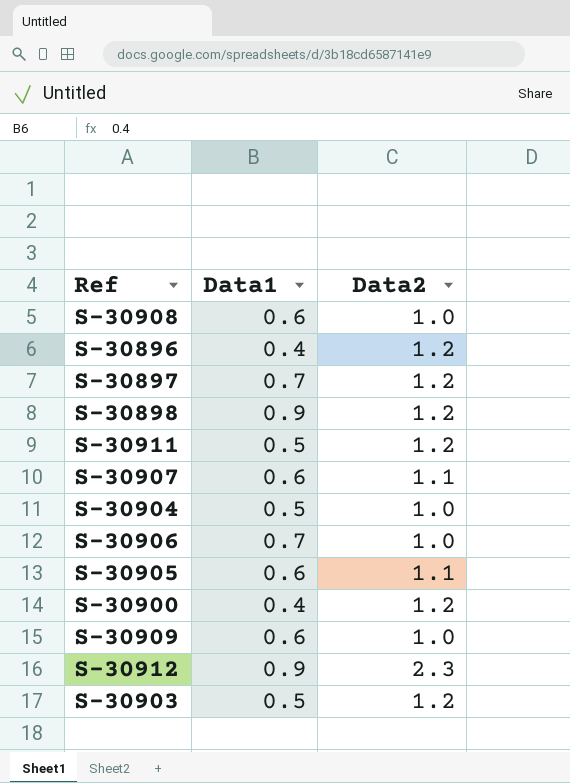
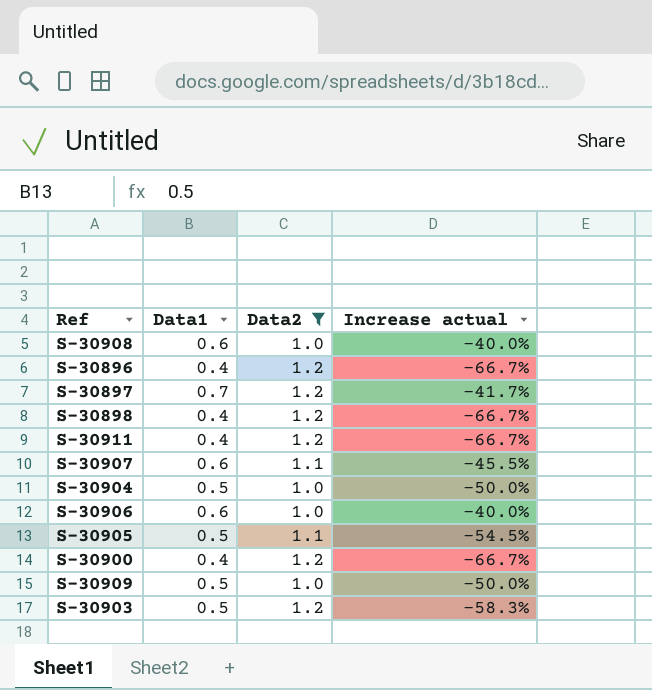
filter: none -> Data2 != 2.3
column Increase actual | formula: none -> ([Data1] - [Data2]) / [Data2]
S-30898 | Data1: 0.9 -> 0.4
S-30911 | Data1: 0.5 -> 0.4
S-30906 | Data1: 0.7 -> 0.6
S-30905 | Data1: 0.6 -> 0.5
S-30909 | Data1: 0.6 -> 0.5

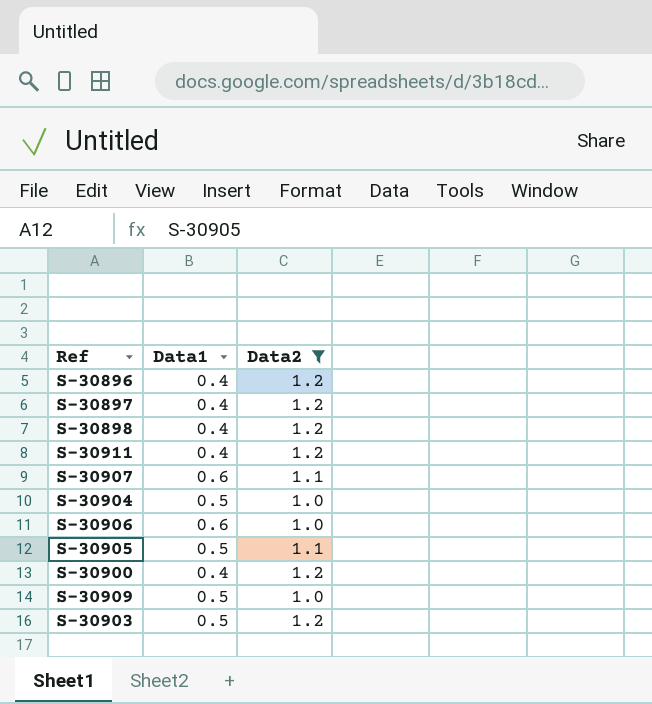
column Increase actual | formula: ([Data1] - [Data2]) / [Data2] -> none
row S-30908: 0.6 | 1.0 | -40.0% -> none
S-30897 | Data1: 0.7 -> 0.4

